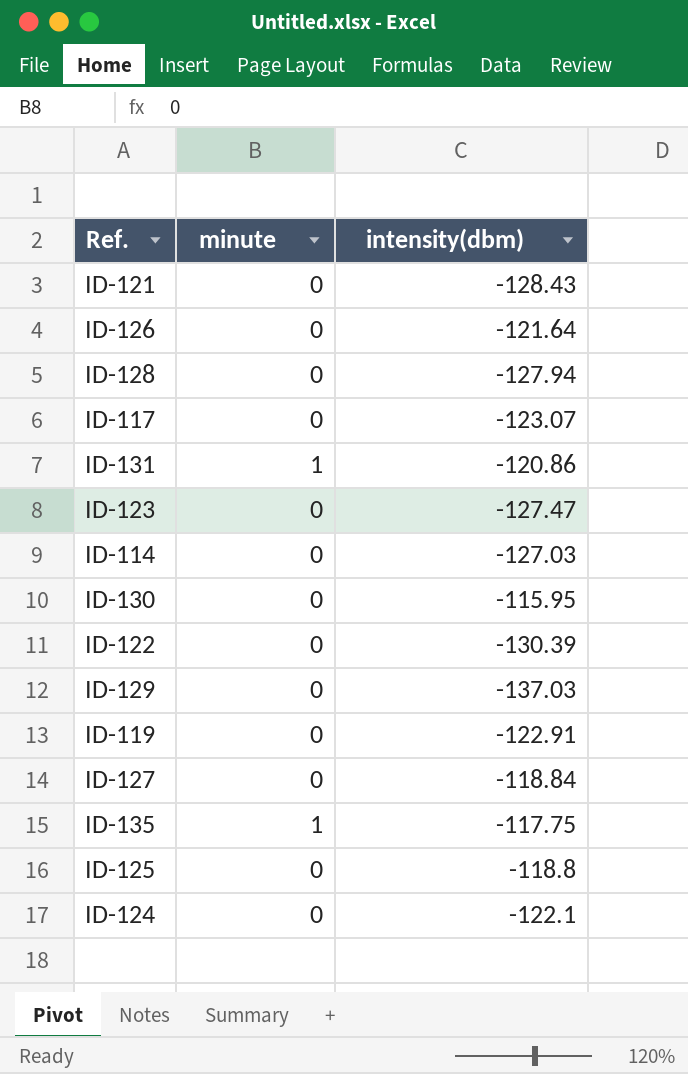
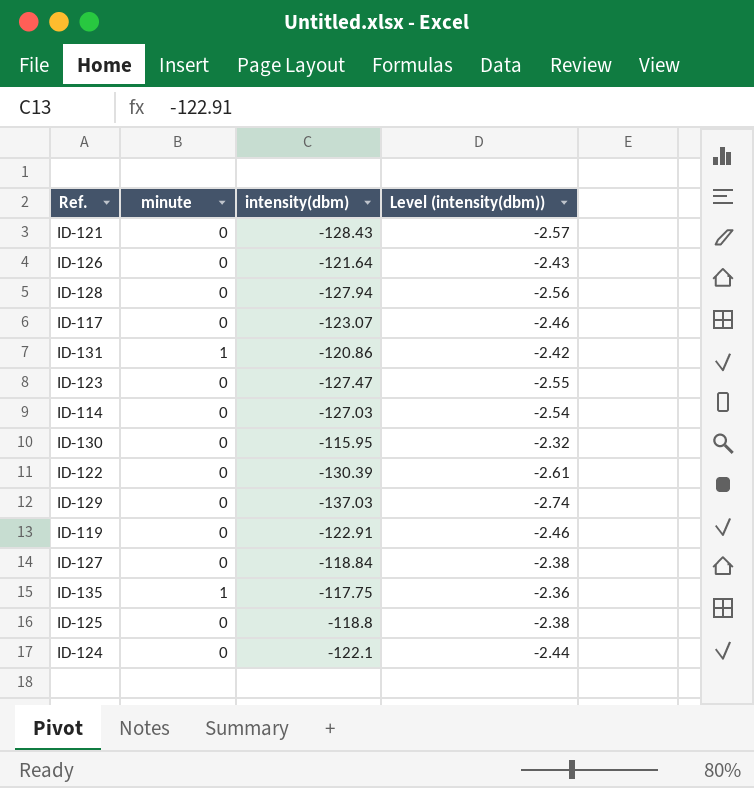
column Level (intensity(dbm)) | formula: none -> [intensity(dbm)] * 0.02

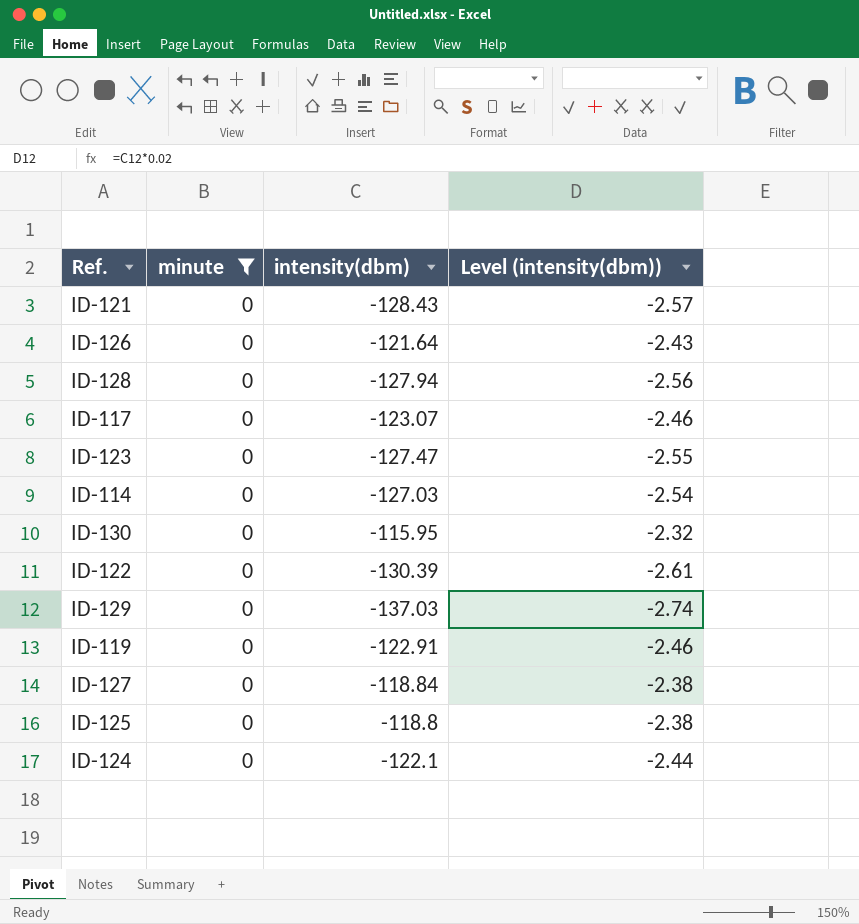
filter: none -> minute = 0

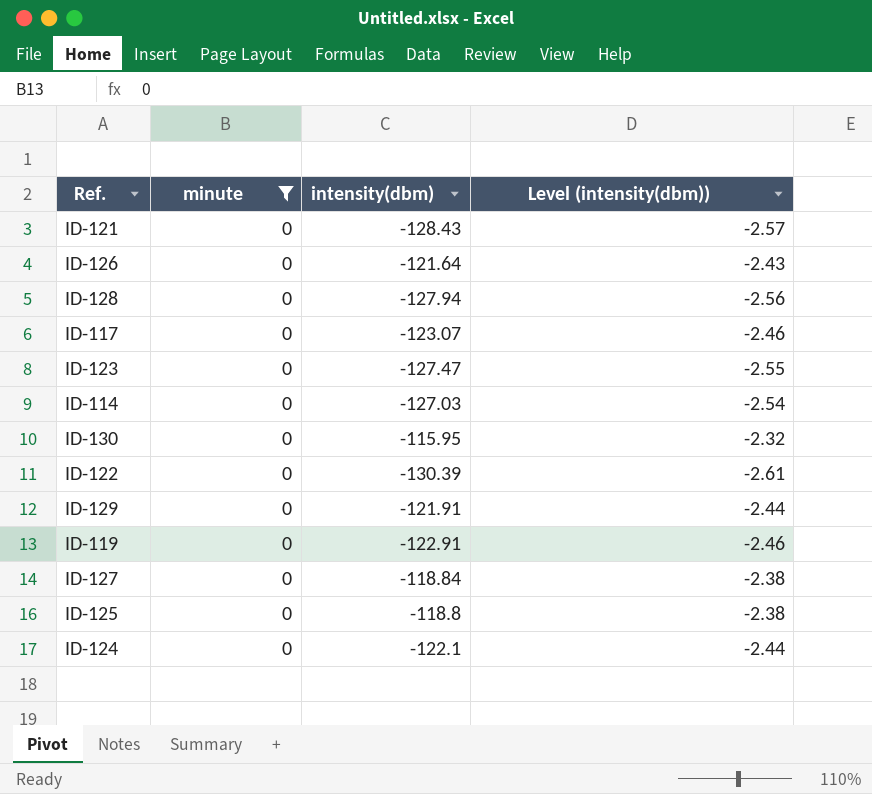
ID-129 | intensity(dbm): -137.03 -> -121.91
ID-129 | Level (intensity(dbm)): -2.74 -> -2.44

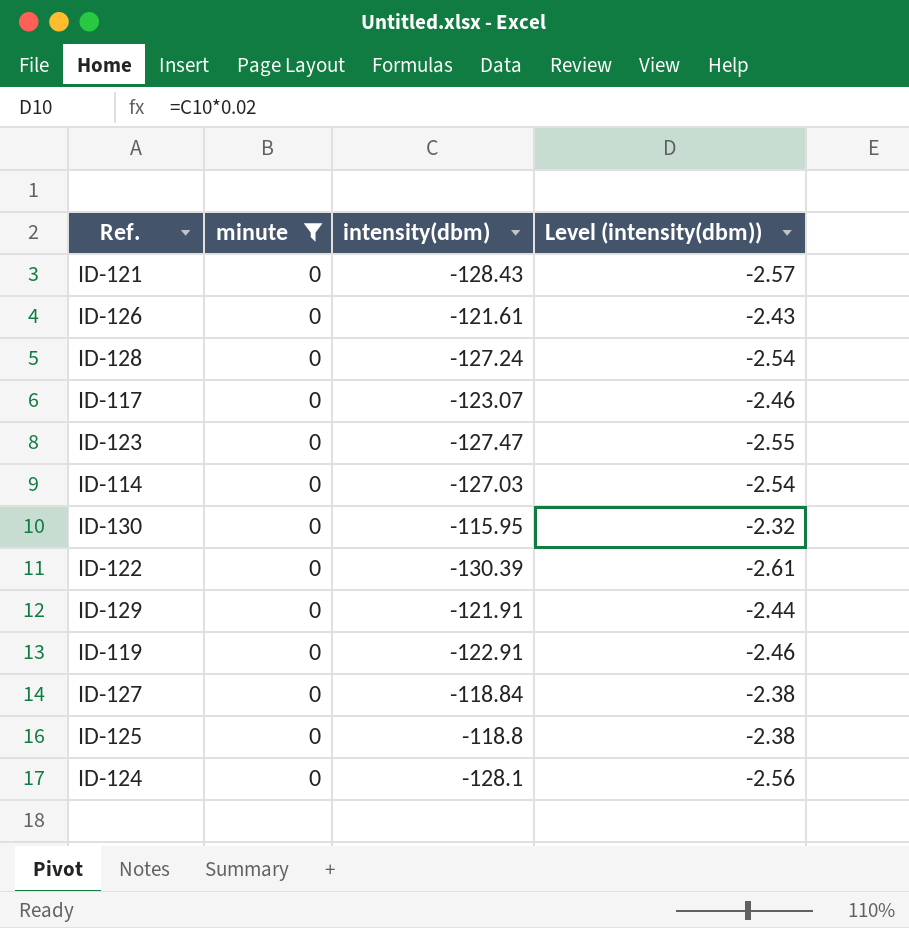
ID-126 | intensity(dbm): -121.64 -> -121.61
ID-128 | intensity(dbm): -127.94 -> -127.24
ID-128 | Level (intensity(dbm)): -2.56 -> -2.54
ID-124 | intensity(dbm): -122.1 -> -128.1
ID-124 | Level (intensity(dbm)): -2.44 -> -2.56

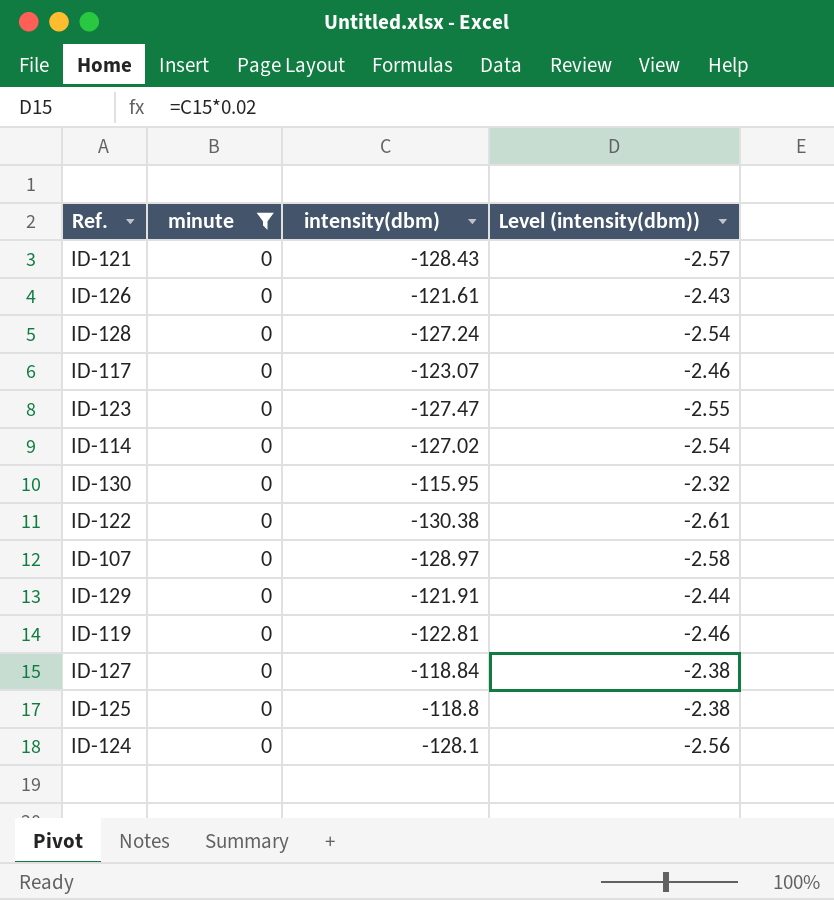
ID-114 | intensity(dbm): -127.03 -> -127.02
ID-122 | intensity(dbm): -130.39 -> -130.38
row ID-107: none -> 0 | -128.97 | -2.58
ID-119 | intensity(dbm): -122.91 -> -122.81

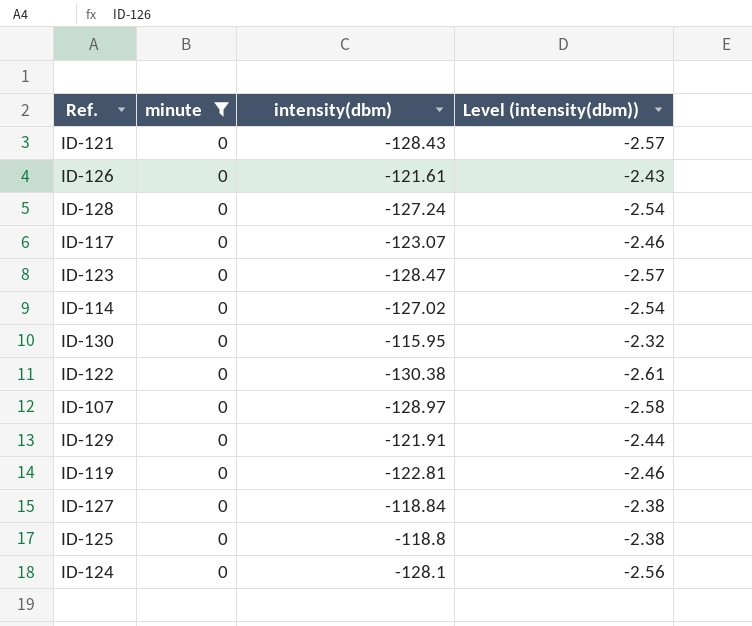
ID-123 | intensity(dbm): -127.47 -> -128.47
ID-123 | Level (intensity(dbm)): -2.55 -> -2.57

